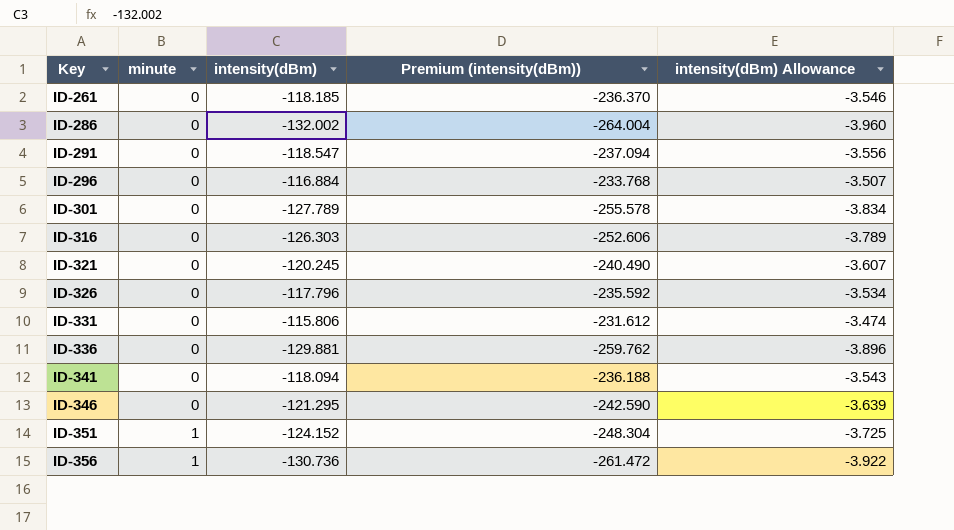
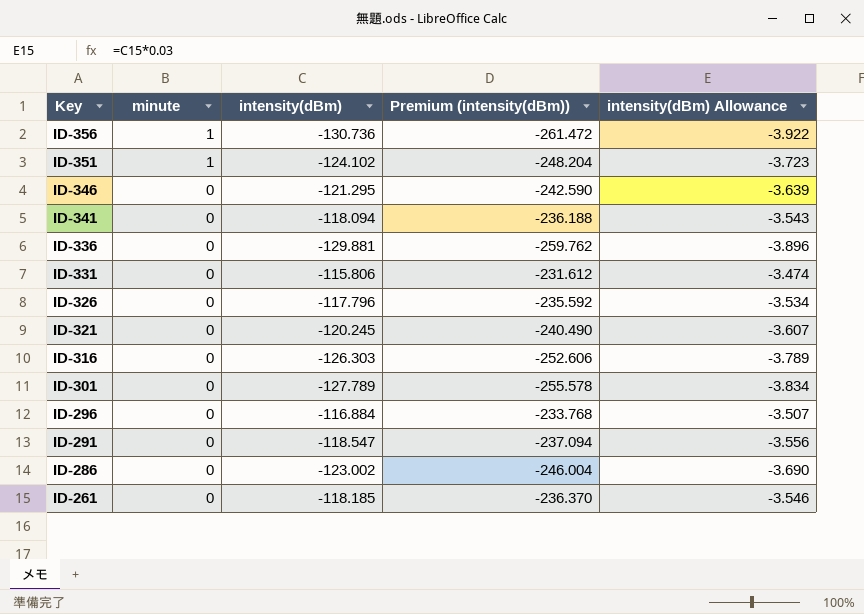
row order: Key ascending -> Key descending
ID-351 | intensity(dBm): -124.152 -> -124.102
ID-351 | Premium (intensity(dBm)): -248.304 -> -248.204
ID-351 | intensity(dBm) Allowance: -3.725 -> -3.723
ID-286 | intensity(dBm): -132.002 -> -123.002
ID-286 | Premium (intensity(dBm)): -264.004 -> -246.004
ID-286 | intensity(dBm) Allowance: -3.960 -> -3.690

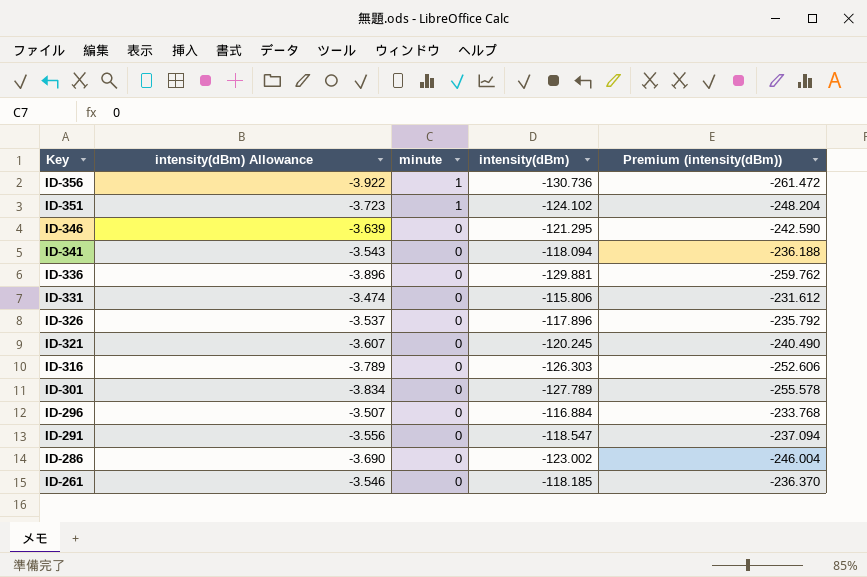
column intensity(dBm) Allowance | position: 5 -> 2
ID-326 | intensity(dBm) Allowance: -3.534 -> -3.537
ID-326 | intensity(dBm): -117.796 -> -117.896
ID-326 | Premium (intensity(dBm)): -235.592 -> -235.792

